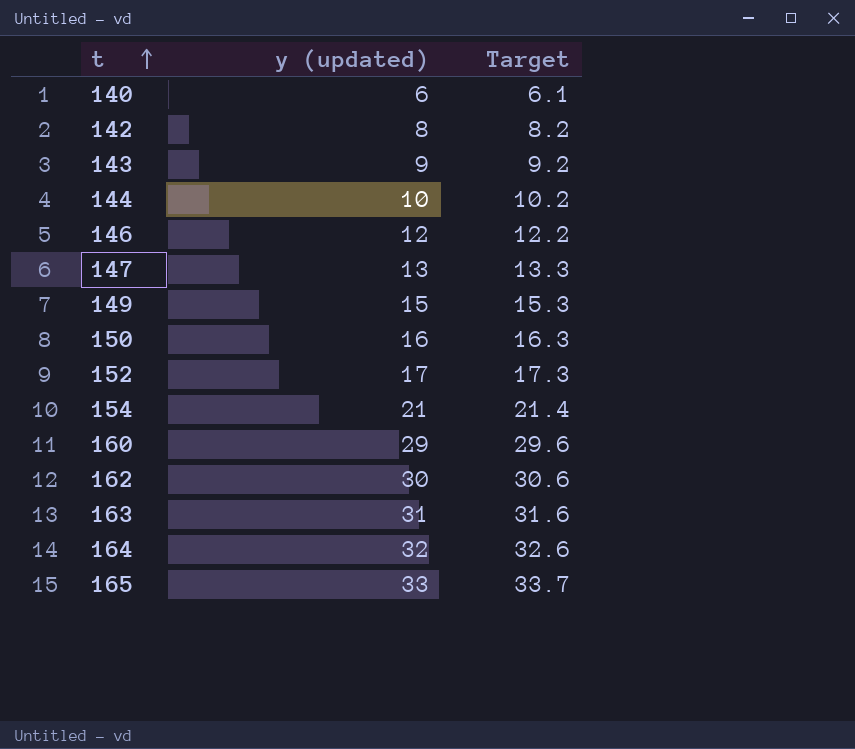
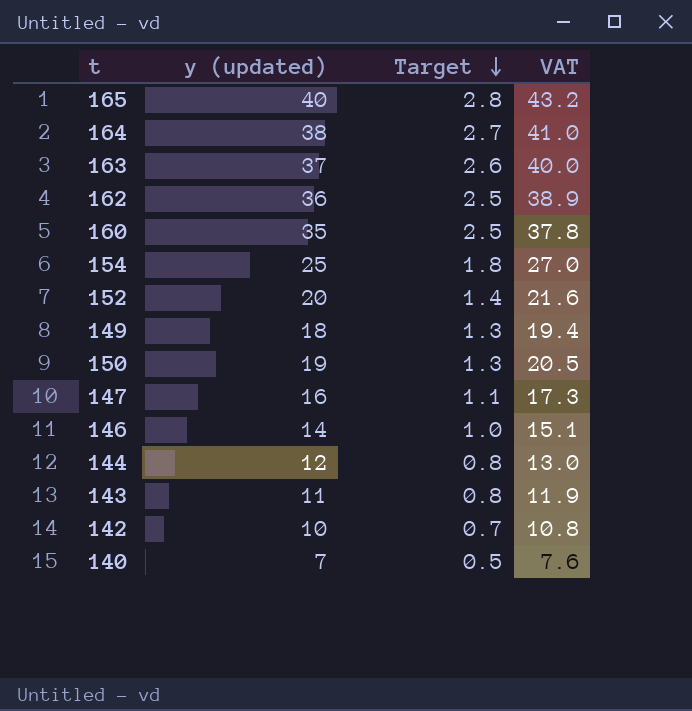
row order: t ascending -> Target descending
column Target | formula: [y (updated)] * 1.02 -> [y (updated)] * 0.07
column VAT | formula: none -> [y (updated)] * 1.08
165 | y (updated): 33 -> 40
164 | y (updated): 32 -> 38
163 | y (updated): 31 -> 37
162 | y (updated): 30 -> 36
160 | y (updated): 29 -> 35
154 | y (updated): 21 -> 25
152 | y (updated): 17 -> 20
149 | y (updated): 15 -> 18
150 | y (updated): 16 -> 19
147 | y (updated): 13 -> 16
146 | y (updated): 12 -> 14
144 | y (updated): 10 -> 12
143 | y (updated): 9 -> 11
142 | y (updated): 8 -> 10
140 | y (updated): 6 -> 7

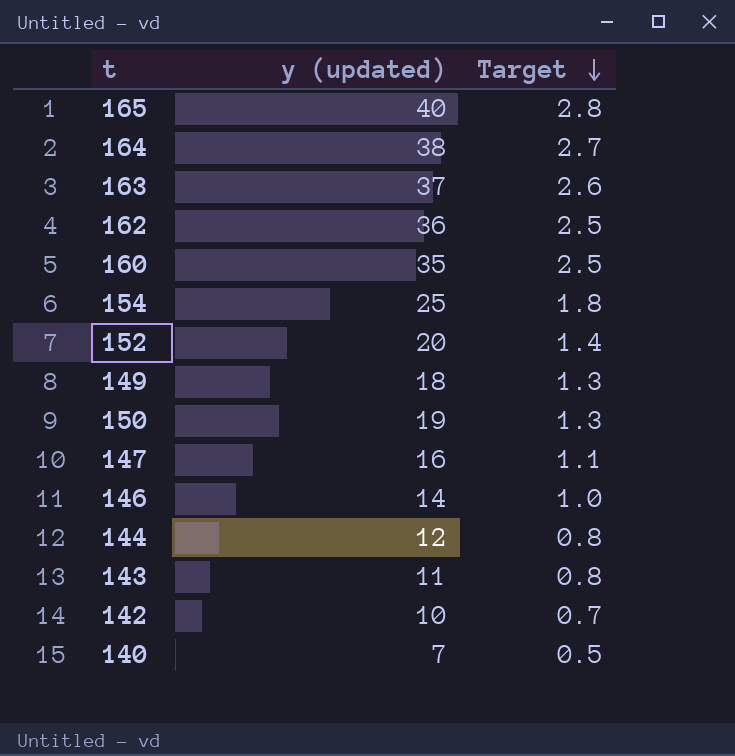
column VAT | formula: [y (updated)] * 1.08 -> none

